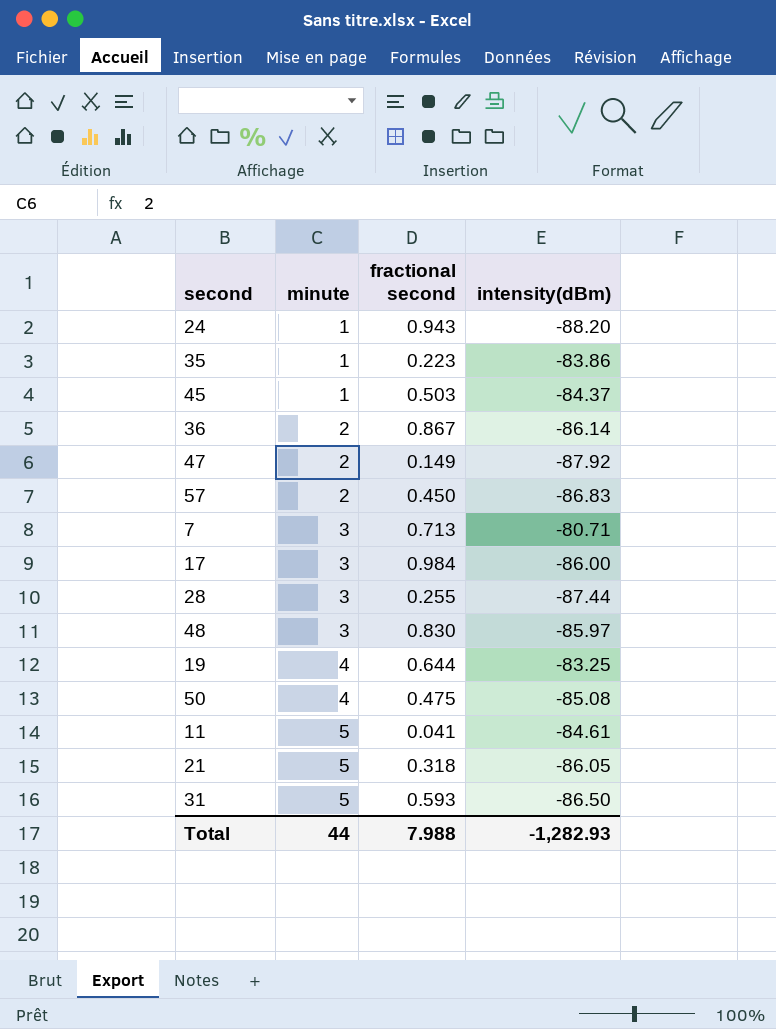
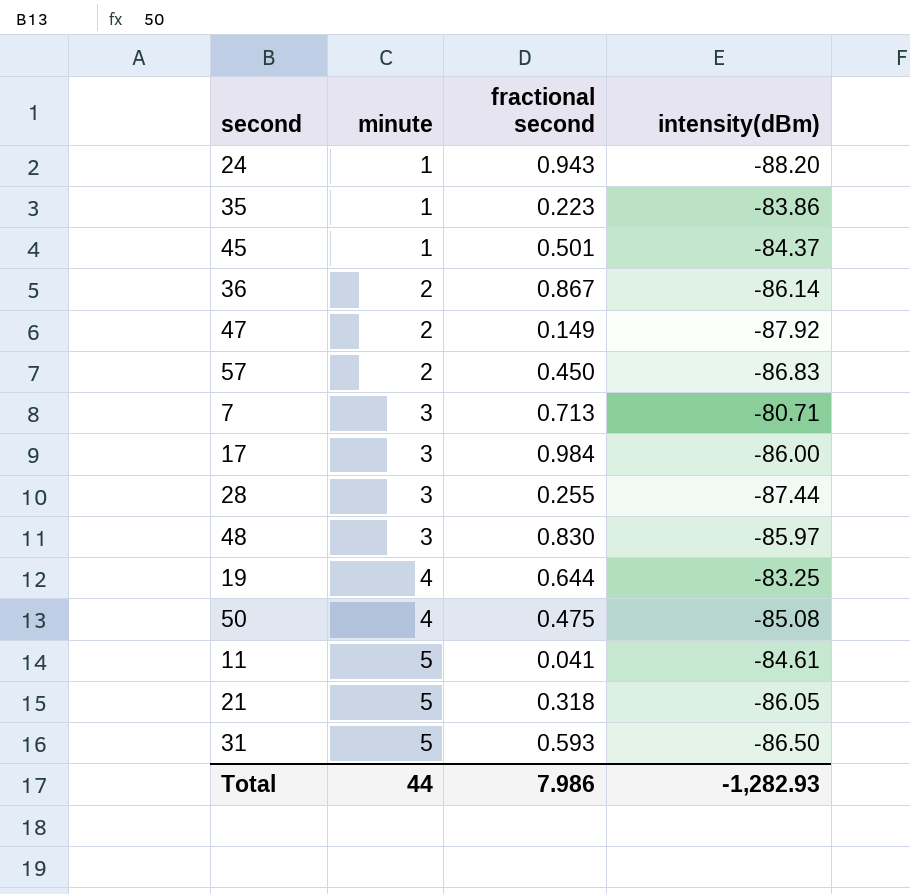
45 | fractional second: 0.503 -> 0.501
Total | fractional second: 7.988 -> 7.986

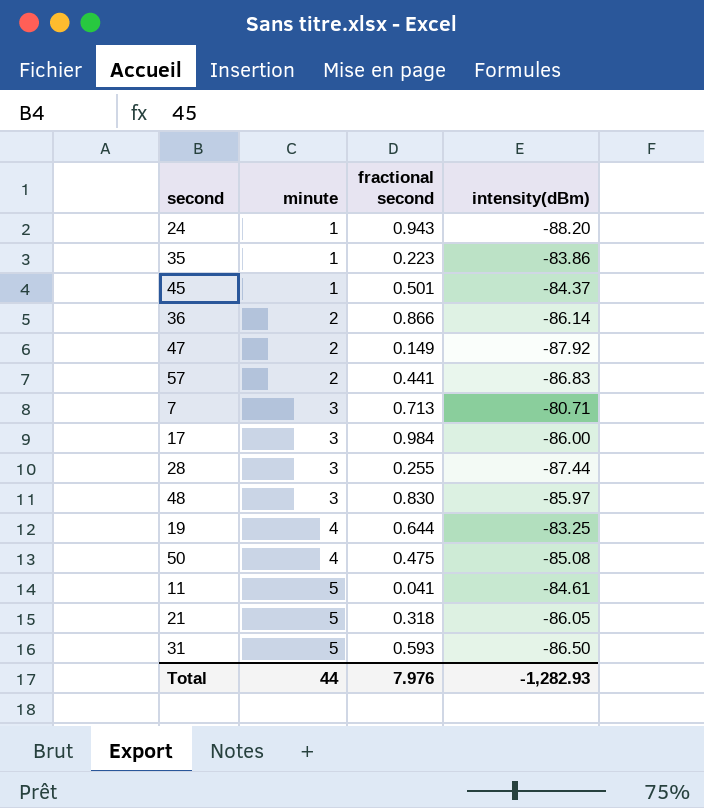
36 | fractional second: 0.867 -> 0.866
57 | fractional second: 0.450 -> 0.441
Total | fractional second: 7.986 -> 7.976

